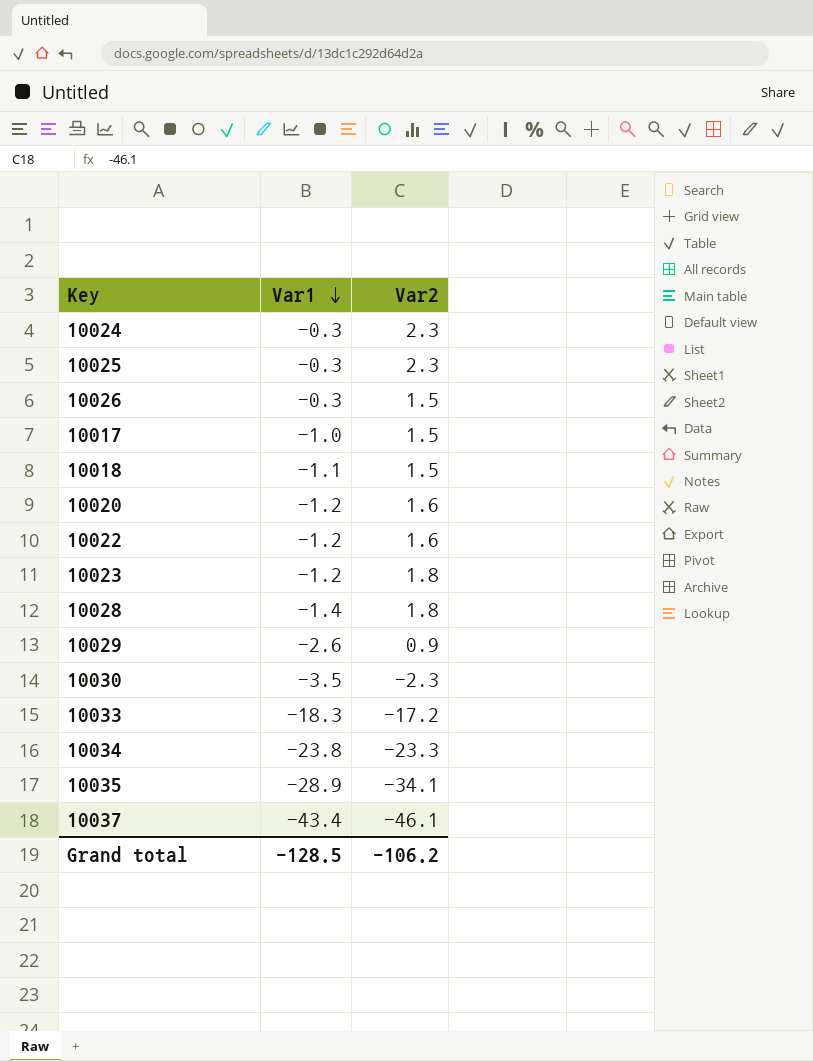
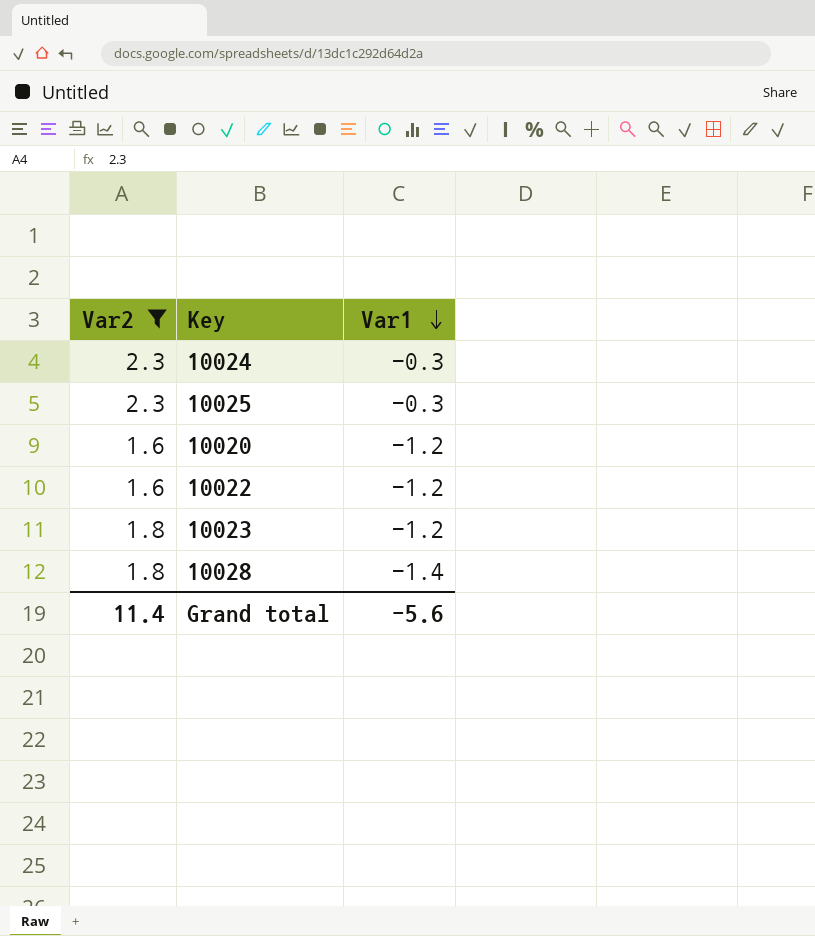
filter: none -> Var2 >= 1.6
column Var2 | position: 3 -> 1
Grand total | Var2: -106.2 -> 11.4
Grand total | Var1: -128.5 -> -5.6

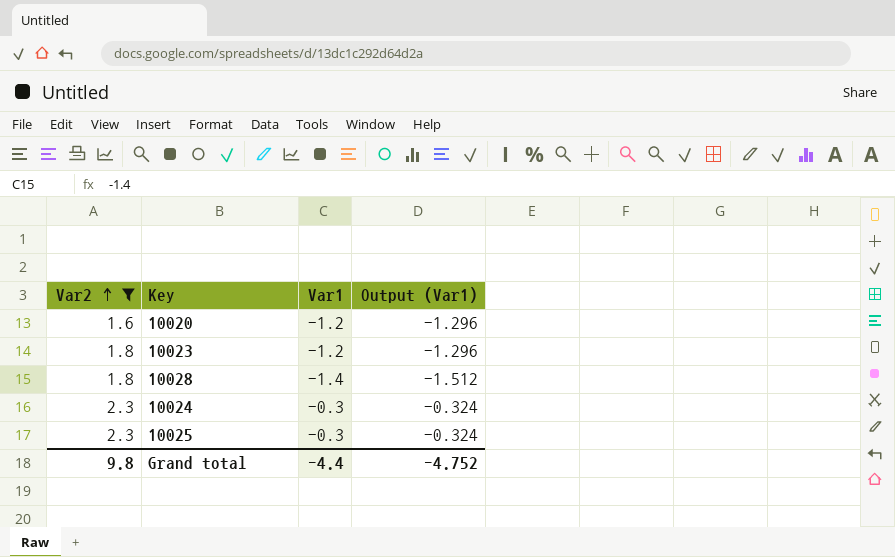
row order: Var1 descending -> Var2 ascending
column Output (Var1) | formula: none -> [Var1] * 1.08
row 10022: 1.6 | -1.2 -> none
Grand total | Var2: 11.4 -> 9.8
Grand total | Var1: -5.6 -> -4.4

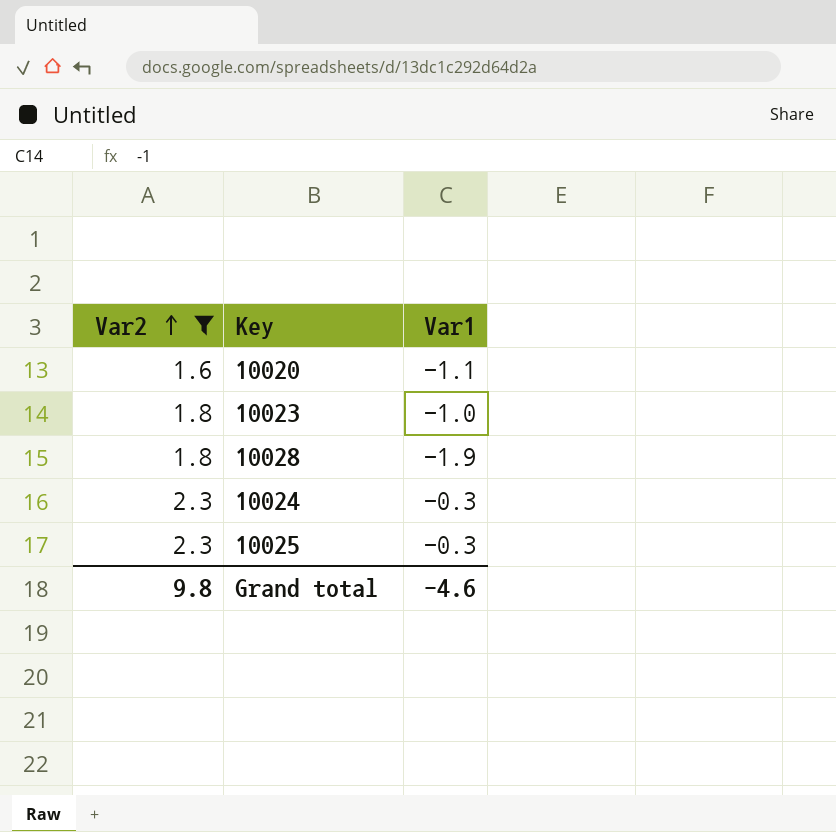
column Output (Var1) | formula: [Var1] * 1.08 -> none
10020 | Var1: -1.2 -> -1.1
10023 | Var1: -1.2 -> -1.0
10028 | Var1: -1.4 -> -1.9
Grand total | Var1: -4.4 -> -4.6

